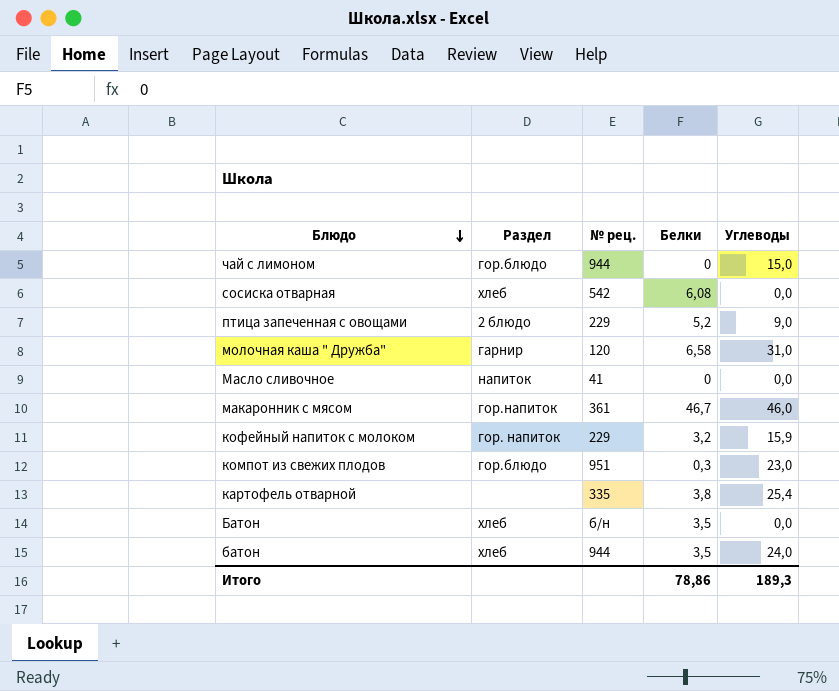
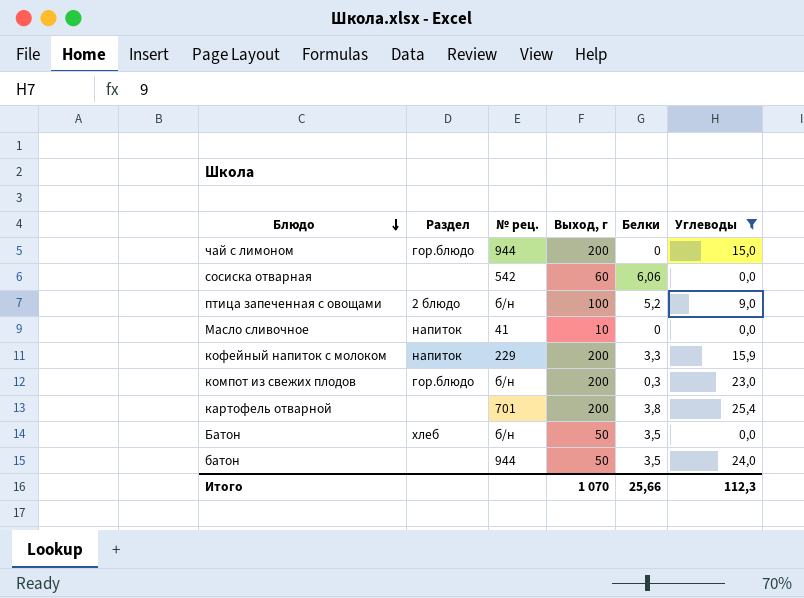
filter: none -> Углеводы <= 25,4
column Выход, г | position: none -> 4
сосиска отварная | Раздел: хлеб -> none
сосиска отварная | Белки: 6,08 -> 6,06
птица запеченная с овощами | № рец.: 229 -> б/н
кофейный напиток с молоком | Раздел: гор. напиток -> напиток
кофейный напиток с молоком | Белки: 3,2 -> 3,3
компот из свежих плодов | № рец.: 951 -> б/н
картофель отварной | № рец.: 335 -> 701
батон | Раздел: хлеб -> none
Итого | Белки: 78,86 -> 25,66
Итого | Углеводы: 189,3 -> 112,3

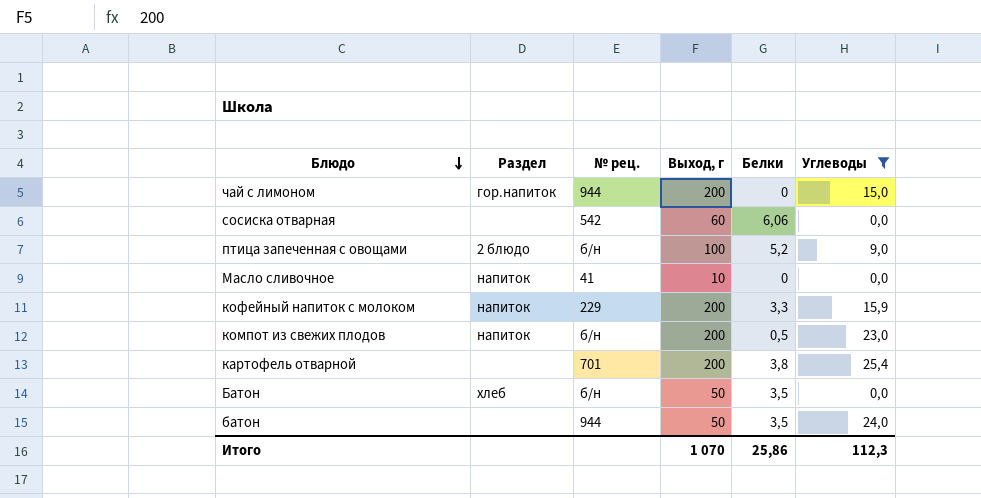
чай с лимоном | Раздел: гор.блюдо -> гор.напиток
компот из свежих плодов | Раздел: гор.блюдо -> напиток
компот из свежих плодов | Белки: 0,3 -> 0,5
Итого | Белки: 25,66 -> 25,86

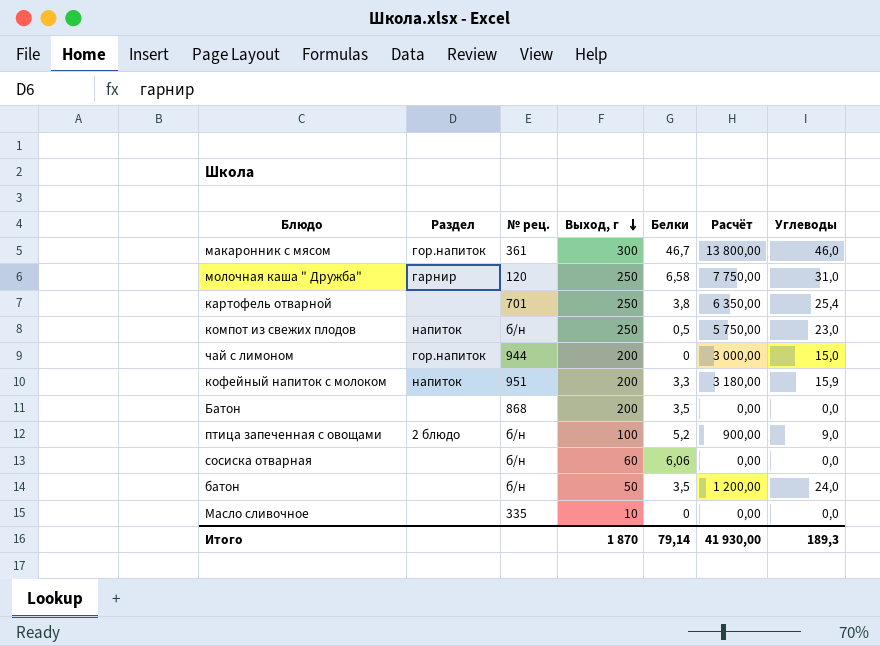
filter: Углеводы <= 25,4 -> none
row order: Блюдо descending -> Выход, г descending
column Расчёт | formula: none -> [Выход, г] * [Углеводы]
картофель отварной | Выход, г: 200 -> 250
компот из свежих плодов | Выход, г: 200 -> 250
кофейный напиток с молоком | № рец.: 229 -> 951
Батон | Раздел: хлеб -> none
Батон | № рец.: б/н -> 868
Батон | Выход, г: 50 -> 200
сосиска отварная | № рец.: 542 -> б/н
батон | № рец.: 944 -> б/н
Масло сливочное | Раздел: напиток -> none
Масло сливочное | № рец.: 41 -> 335
Итого | Выход, г: 1 070 -> 1 870
Итого | Белки: 25,86 -> 79,14
Итого | Углеводы: 112,3 -> 189,3

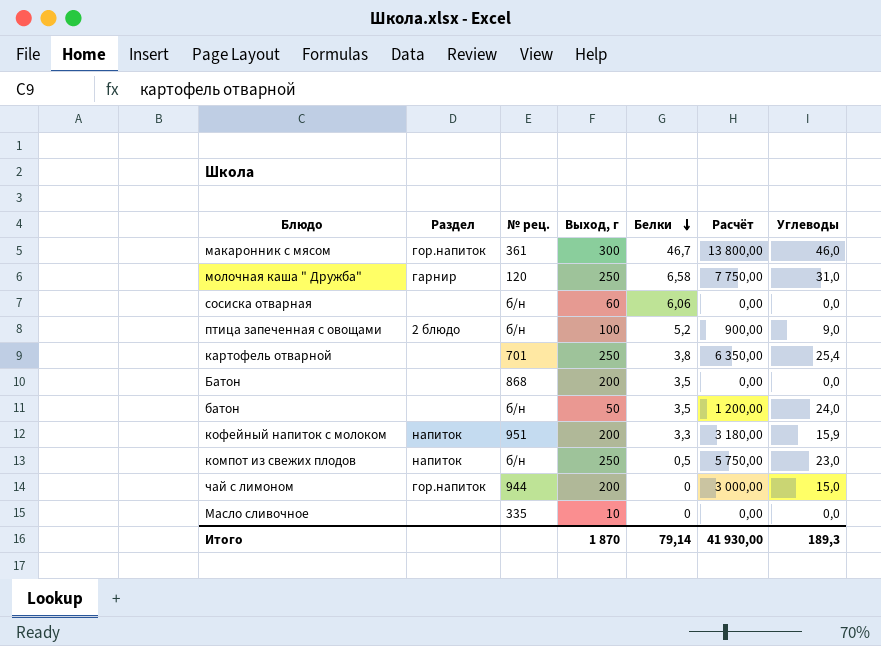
row order: Выход, г descending -> Белки descending

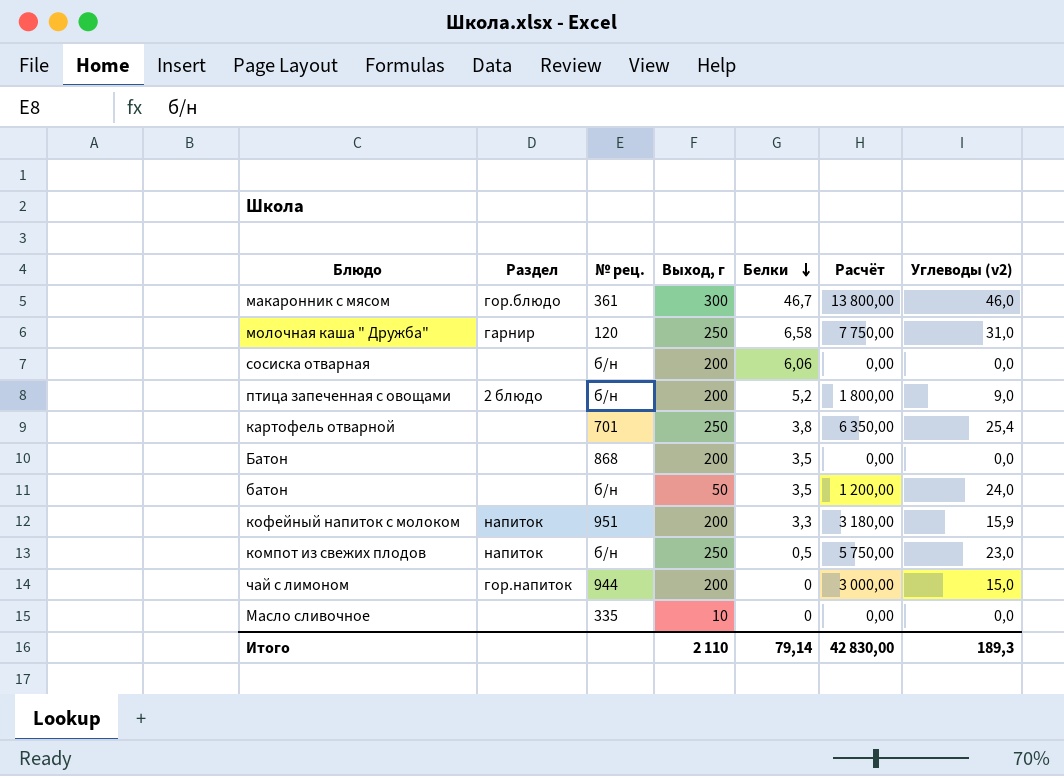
column name: Углеводы -> Углеводы (v2)
макаронник с мясом | Раздел: гор.напиток -> гор.блюдо
сосиска отварная | Выход, г: 60 -> 200
птица запеченная с овощами | Выход, г: 100 -> 200
птица запеченная с овощами | Расчёт: 900,00 -> 1 800,00
Итого | Выход, г: 1 870 -> 2 110
Итого | Расчёт: 41 930,00 -> 42 830,00

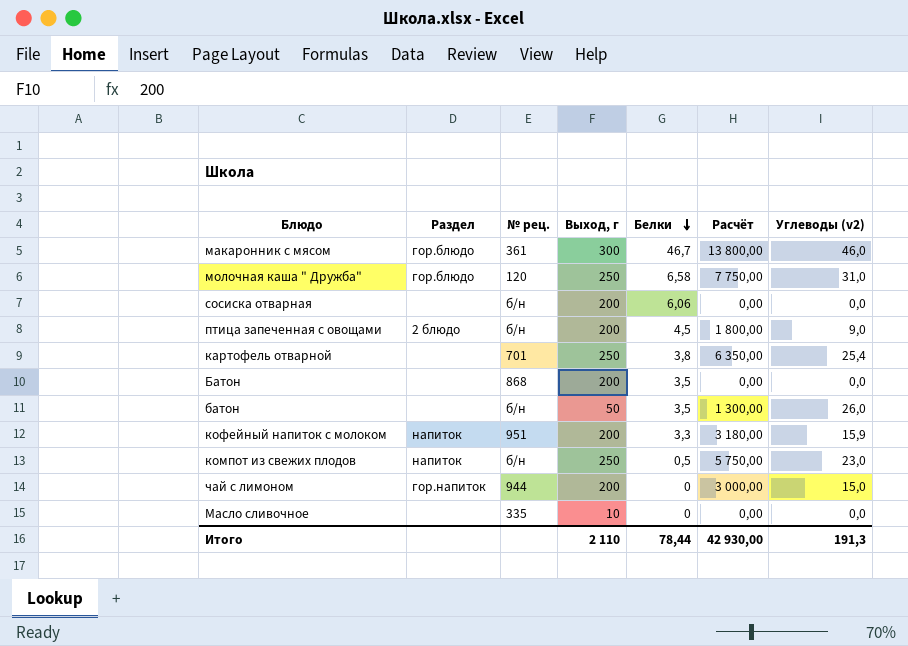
молочная каша " Дружба" | Раздел: гарнир -> гор.блюдо
птица запеченная с овощами | Белки: 5,2 -> 4,5
батон | Расчёт: 1 200,00 -> 1 300,00
батон | Углеводы (v2): 24,0 -> 26,0
Итого | Белки: 79,14 -> 78,44
Итого | Расчёт: 42 830,00 -> 42 930,00
Итого | Углеводы (v2): 189,3 -> 191,3

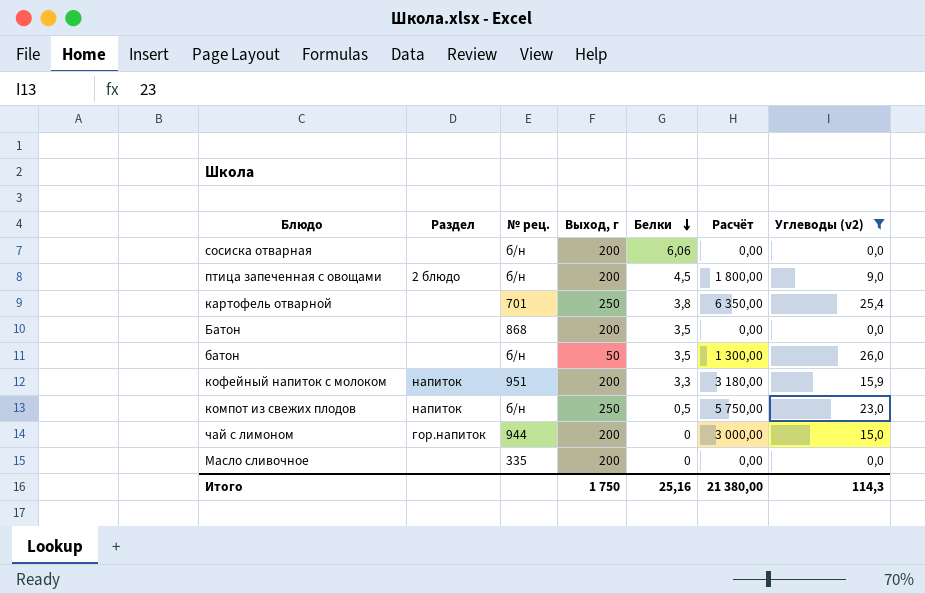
filter: none -> Углеводы (v2) <= 26,0
Масло сливочное | Выход, г: 10 -> 200
Итого | Выход, г: 2 110 -> 1 750
Итого | Белки: 78,44 -> 25,16
Итого | Расчёт: 42 930,00 -> 21 380,00
Итого | Углеводы (v2): 191,3 -> 114,3

